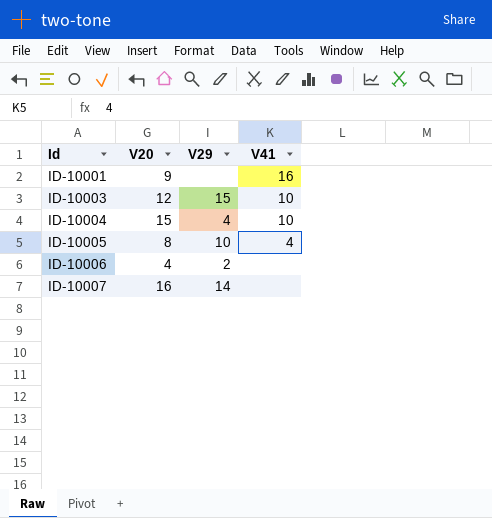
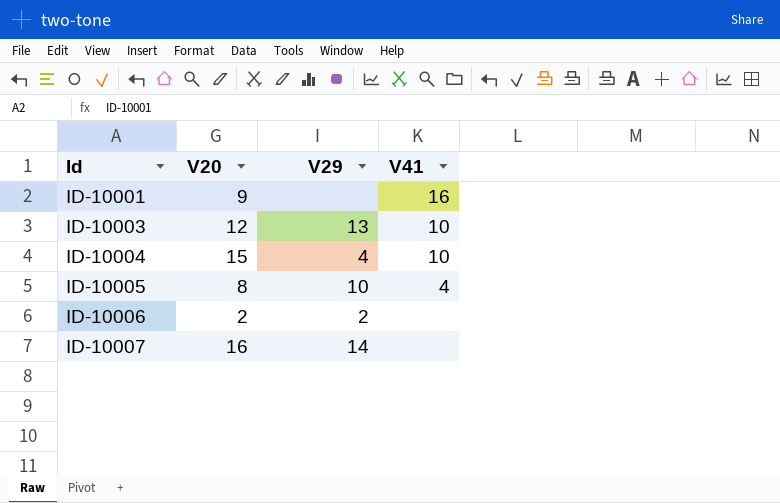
ID-10003 | V29: 15 -> 13
ID-10006 | V20: 4 -> 2

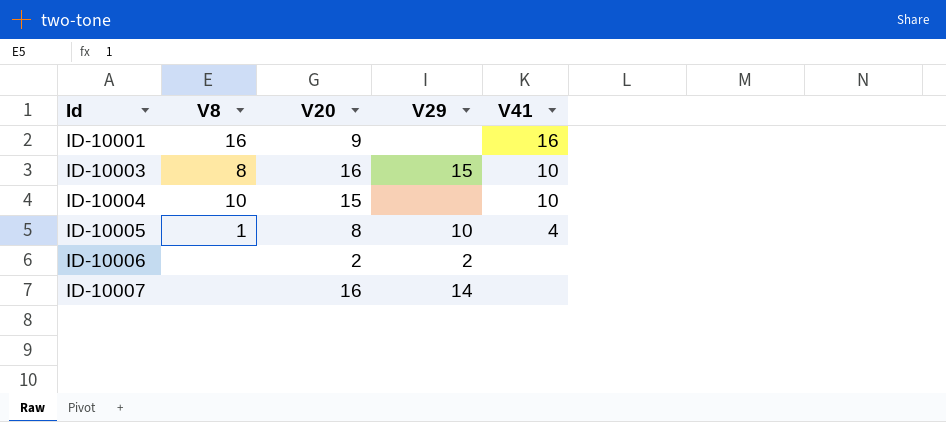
column V8 | position: none -> 2
ID-10003 | V20: 12 -> 16
ID-10003 | V29: 13 -> 15
ID-10004 | V29: 4 -> none

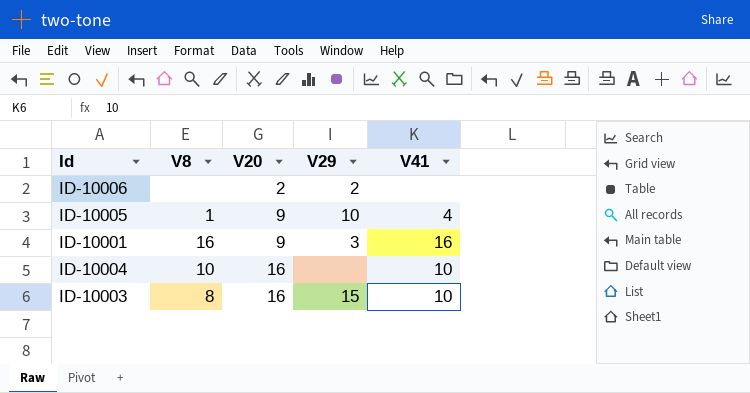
row order: Id ascending -> V20 ascending
row ID-10007: none | 16 | 14 | none -> none
ID-10005 | V20: 8 -> 9
ID-10001 | V29: none -> 3
ID-10004 | V20: 15 -> 16

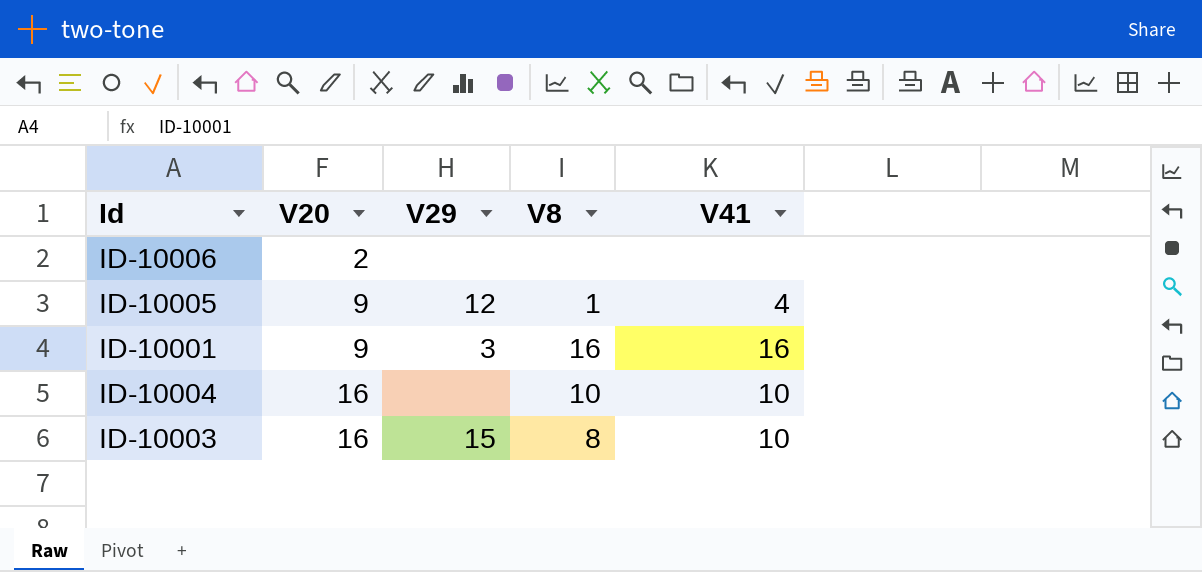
column V8 | position: 2 -> 4
ID-10006 | V29: 2 -> none
ID-10005 | V29: 10 -> 12

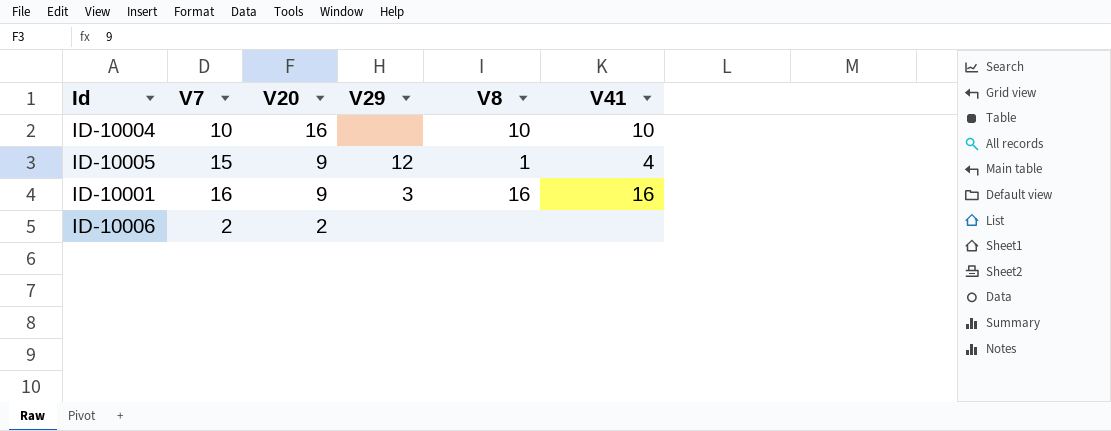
row order: V20 ascending -> V20 descending
column V7 | position: none -> 2
row ID-10003: 16 | 15 | 8 | 10 -> none

